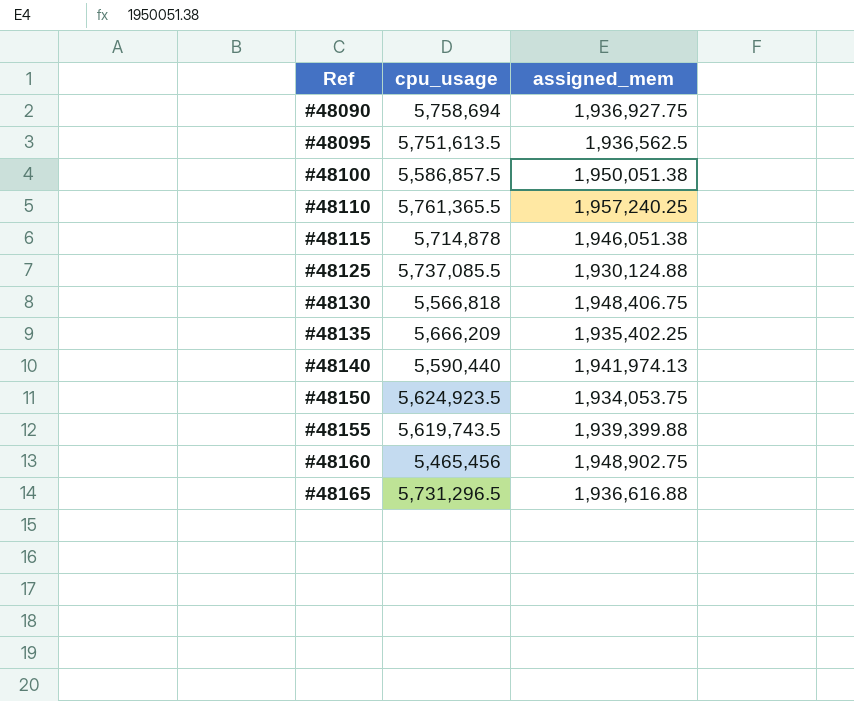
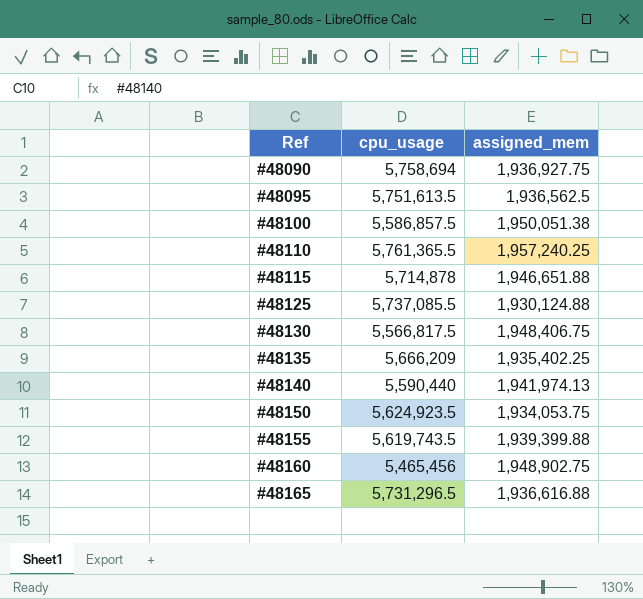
#48115 | assigned_mem: 1,946,051.38 -> 1,946,651.88
#48130 | cpu_usage: 5,566,818 -> 5,566,817.5

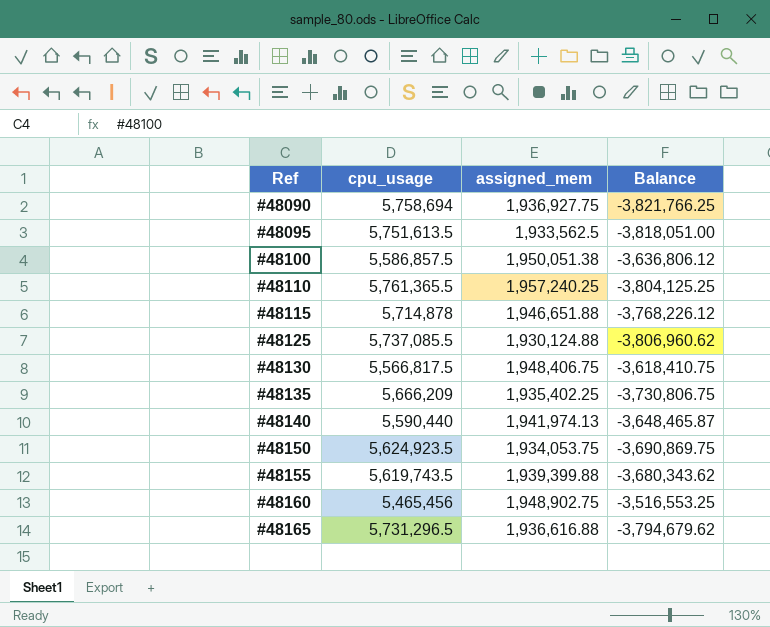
column Balance | formula: none -> [assigned_mem] - [cpu_usage]
#48095 | assigned_mem: 1,936,562.5 -> 1,933,562.5

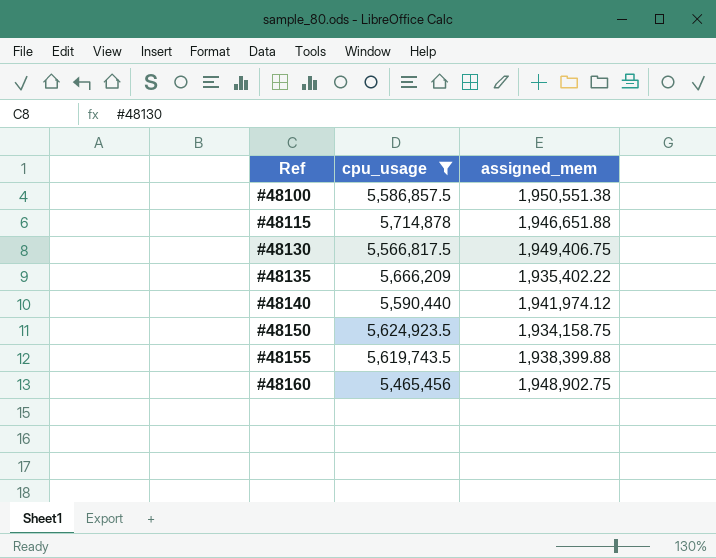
filter: none -> cpu_usage <= 5,714,878
column Balance | formula: [assigned_mem] - [cpu_usage] -> none
#48100 | assigned_mem: 1,950,051.38 -> 1,950,551.38
#48130 | assigned_mem: 1,948,406.75 -> 1,949,406.75
#48135 | assigned_mem: 1,935,402.25 -> 1,935,402.22
#48140 | assigned_mem: 1,941,974.13 -> 1,941,974.12
#48150 | assigned_mem: 1,934,053.75 -> 1,934,158.75
#48155 | assigned_mem: 1,939,399.88 -> 1,938,399.88

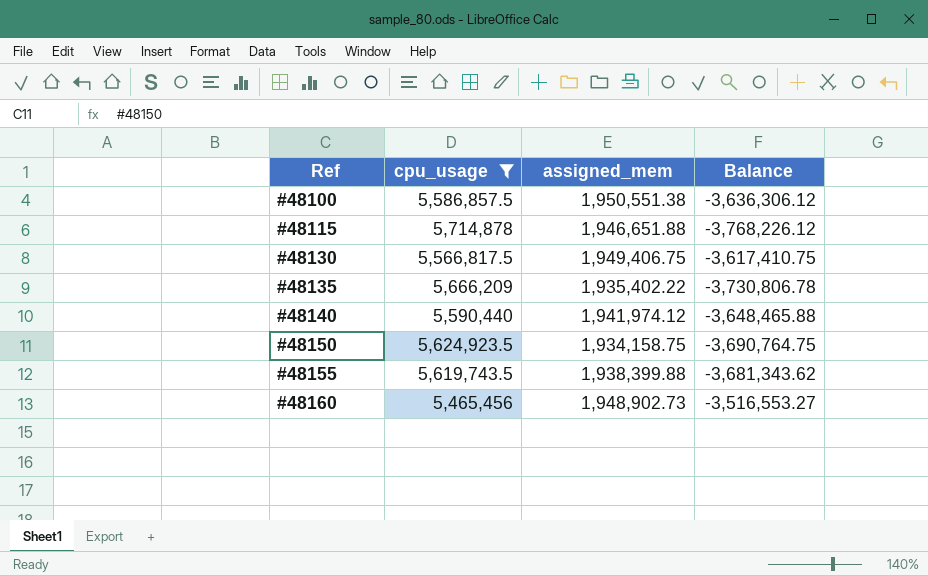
column Balance | formula: none -> [assigned_mem] - [cpu_usage]
#48160 | assigned_mem: 1,948,902.75 -> 1,948,902.73

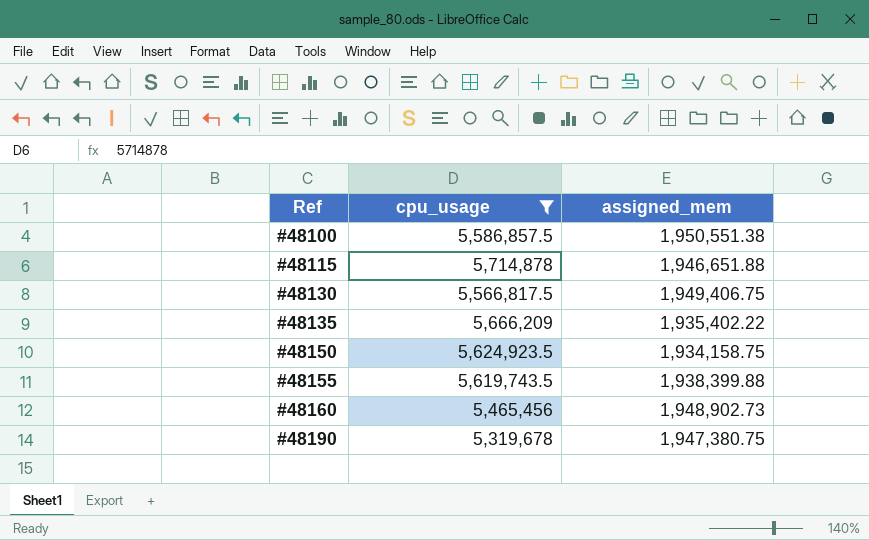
column Balance | formula: [assigned_mem] - [cpu_usage] -> none
row #48140: 5,590,440 | 1,941,974.12 | -3,648,465.88 -> none
row #48190: none -> 5,319,678 | 1,947,380.75

